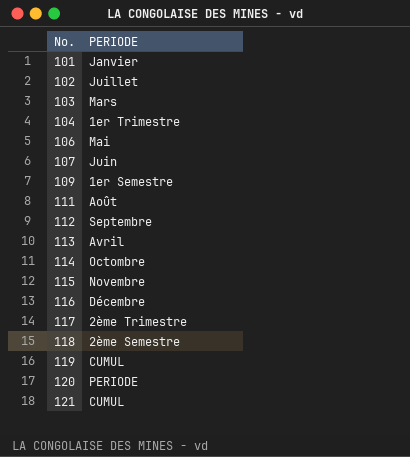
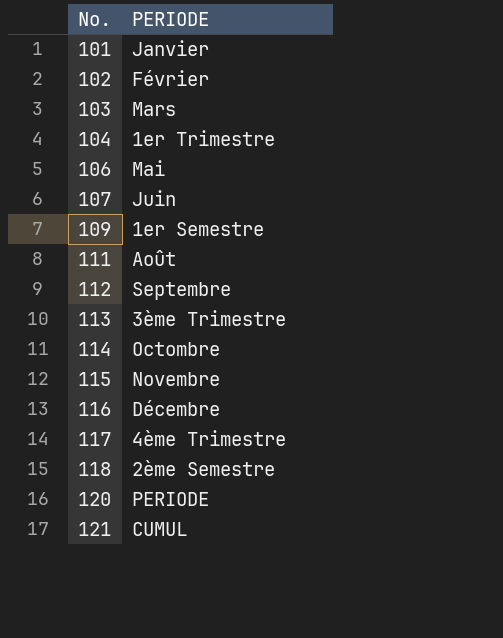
row 119: CUMUL -> none
102 | PERIODE: Juillet -> Février
113 | PERIODE: Avril -> 3ème Trimestre
117 | PERIODE: 2ème Trimestre -> 4ème Trimestre

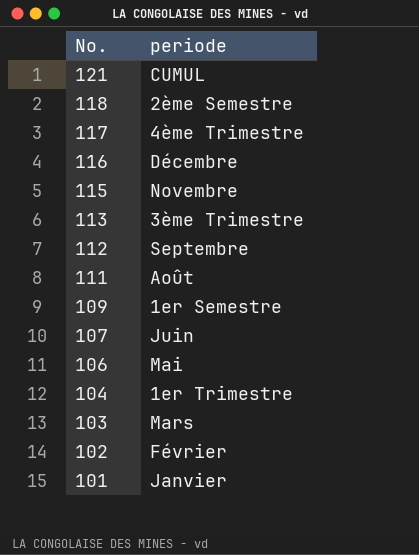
row order: No. ascending -> No. descending
column name: PERIODE -> periode
row 114: Octombre -> none
row 120: PERIODE -> none

